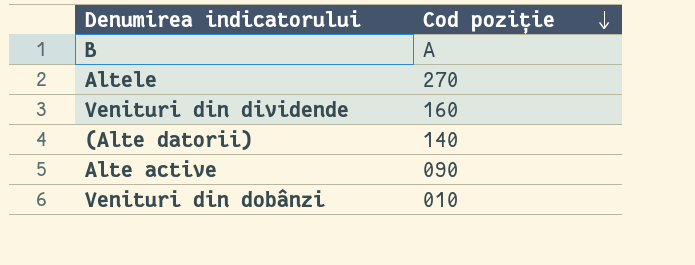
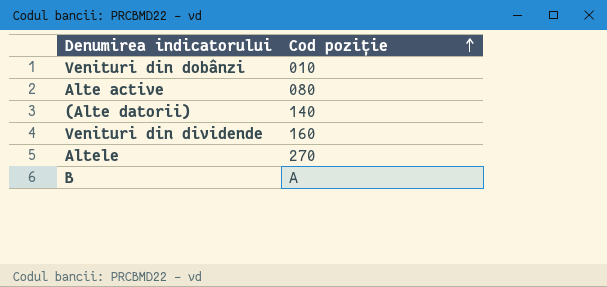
row order: Cod poziție descending -> Cod poziție ascending
Alte active | Cod poziție: 090 -> 080

